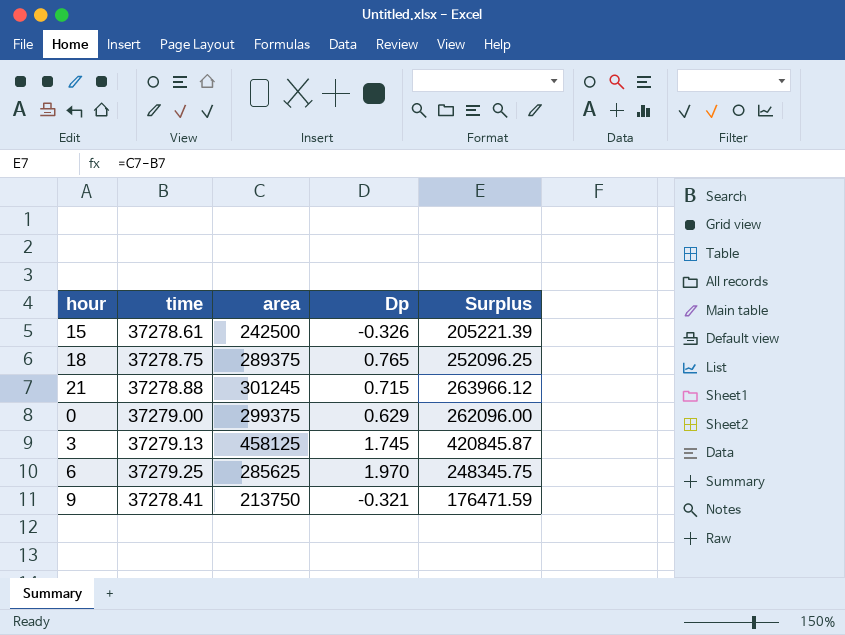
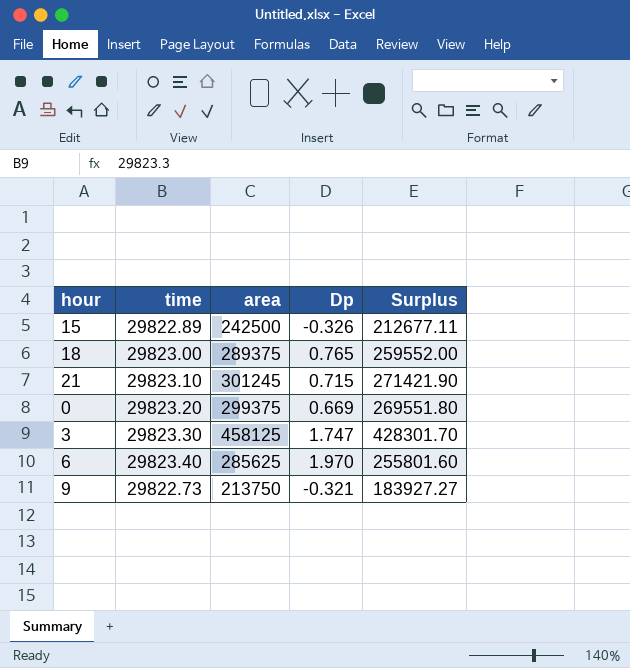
15 | time: 37278.61 -> 29822.89
15 | Surplus: 205221.39 -> 212677.11
18 | time: 37278.75 -> 29823.00
18 | Surplus: 252096.25 -> 259552.00
21 | time: 37278.88 -> 29823.10
21 | Surplus: 263966.12 -> 271421.90
0 | time: 37279.00 -> 29823.20
0 | Dp: 0.629 -> 0.669
0 | Surplus: 262096.00 -> 269551.80
3 | time: 37279.13 -> 29823.30
3 | Dp: 1.745 -> 1.747
3 | Surplus: 420845.87 -> 428301.70
6 | time: 37279.25 -> 29823.40
6 | Surplus: 248345.75 -> 255801.60
9 | time: 37278.41 -> 29822.73
9 | Surplus: 176471.59 -> 183927.27

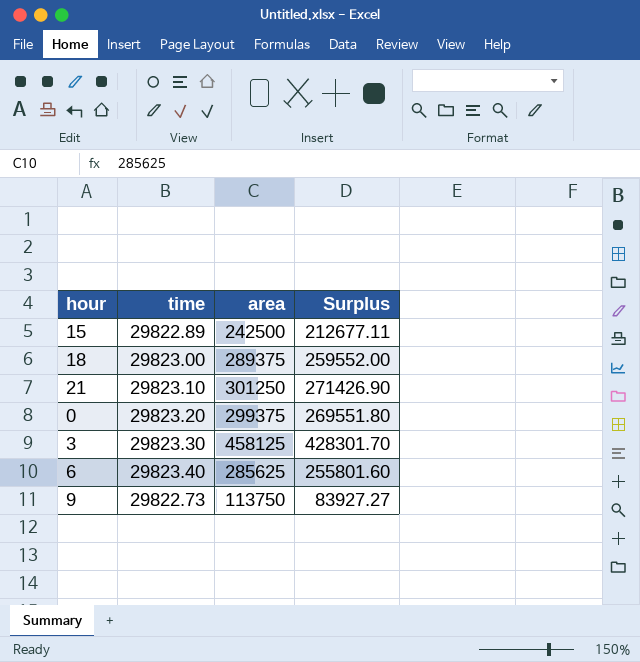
column Dp | position: 4 -> none
21 | area: 301245 -> 301250
21 | Surplus: 271421.90 -> 271426.90
9 | area: 213750 -> 113750
9 | Surplus: 183927.27 -> 83927.27

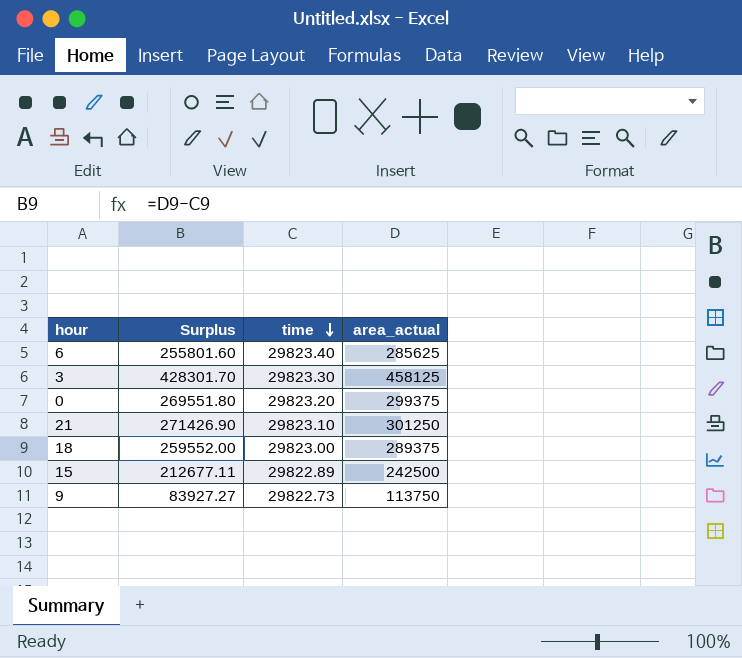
row order: none -> time descending
column Surplus | position: 4 -> 2
column name: area -> area_actual

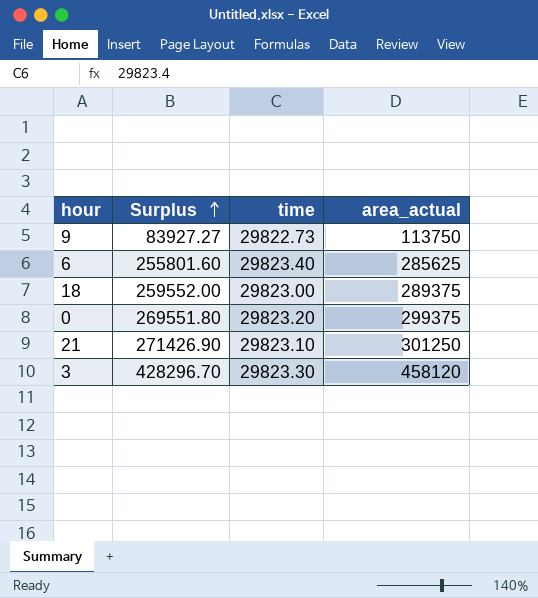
row order: time descending -> Surplus ascending
row 15: 212677.11 | 29822.89 | 242500 -> none
3 | Surplus: 428301.70 -> 428296.70
3 | area_actual: 458125 -> 458120

